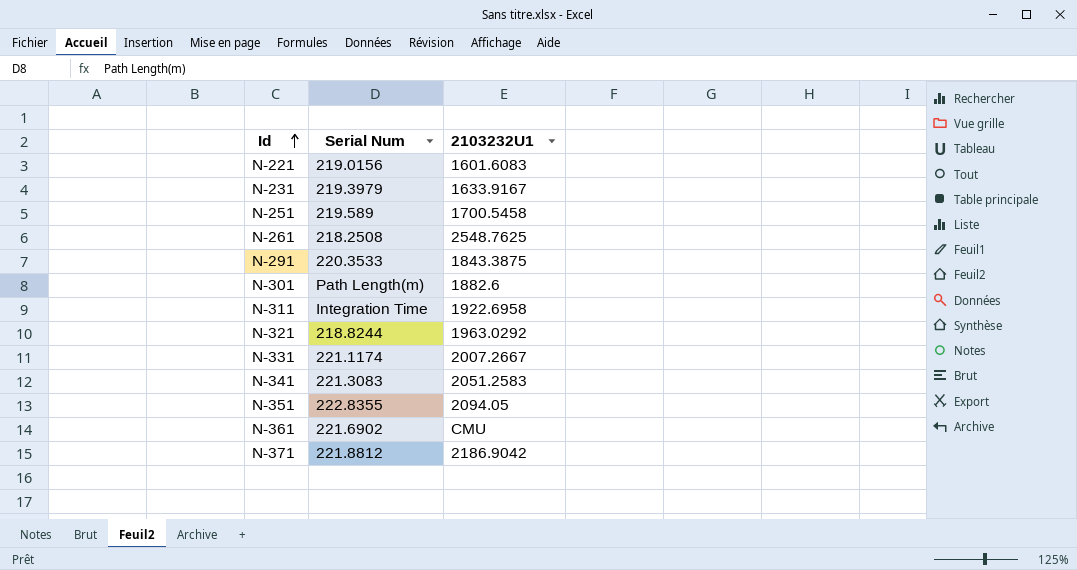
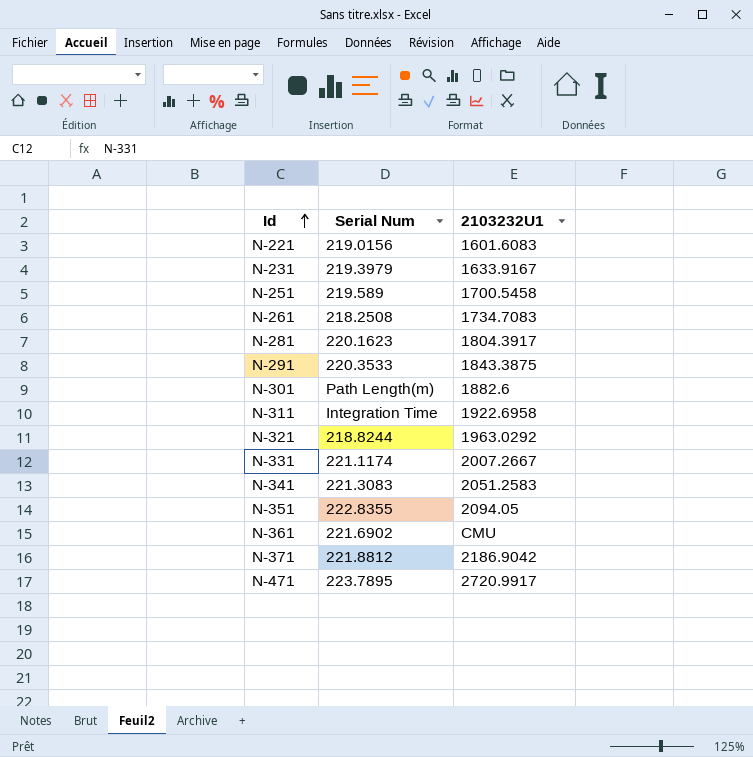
N-261 | 2103232U1: 2548.7625 -> 1734.7083
row N-281: none -> 220.1623 | 1804.3917
row N-471: none -> 223.7895 | 2720.9917

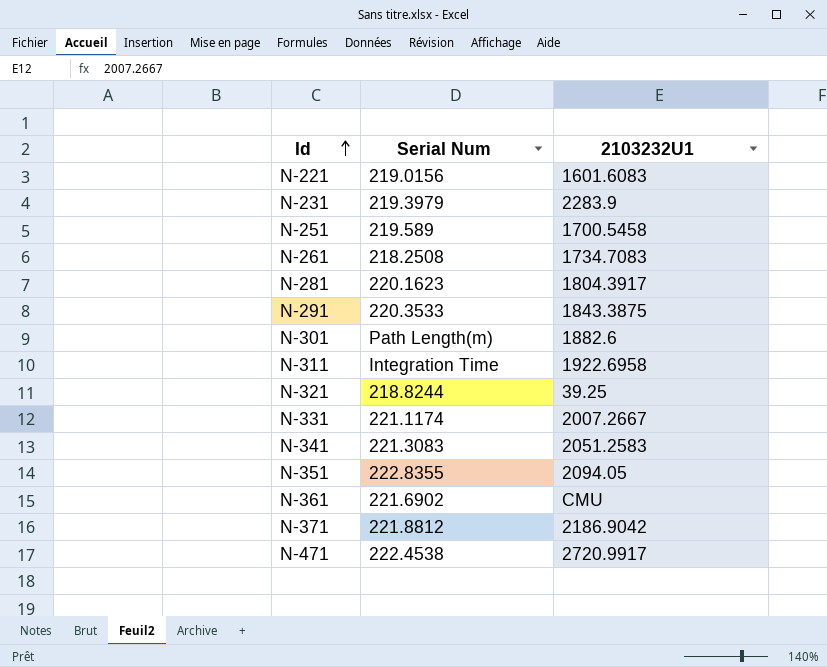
N-231 | 2103232U1: 1633.9167 -> 2283.9
N-321 | 2103232U1: 1963.0292 -> 39.25
N-471 | Serial Num: 223.7895 -> 222.4538

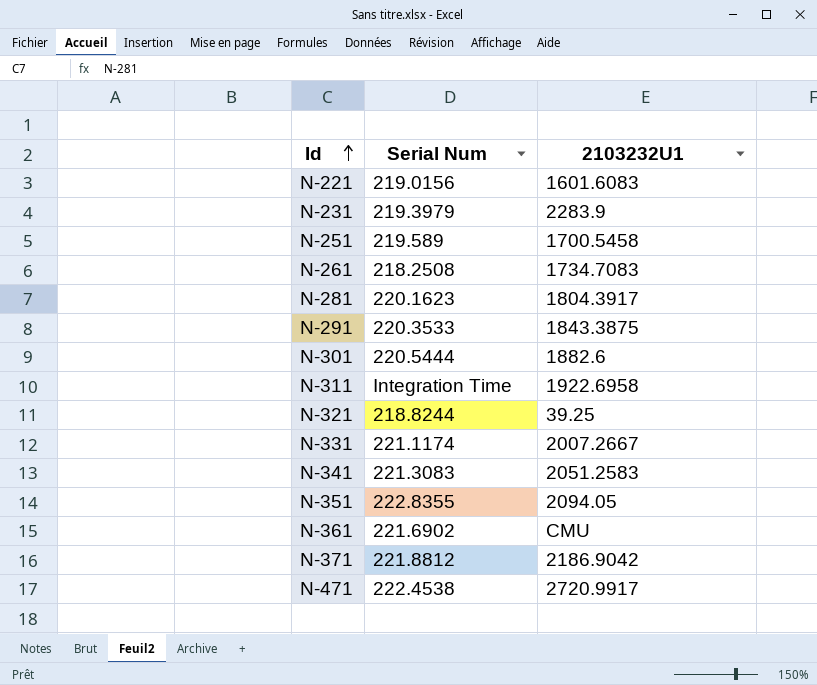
N-301 | Serial Num: Path Length(m) -> 220.5444

